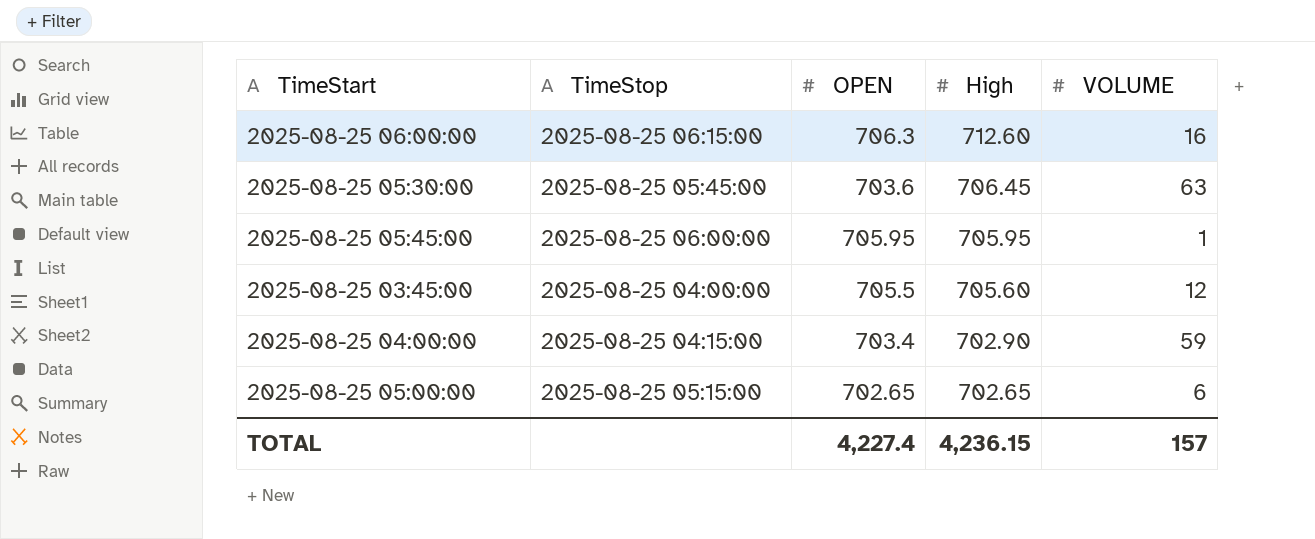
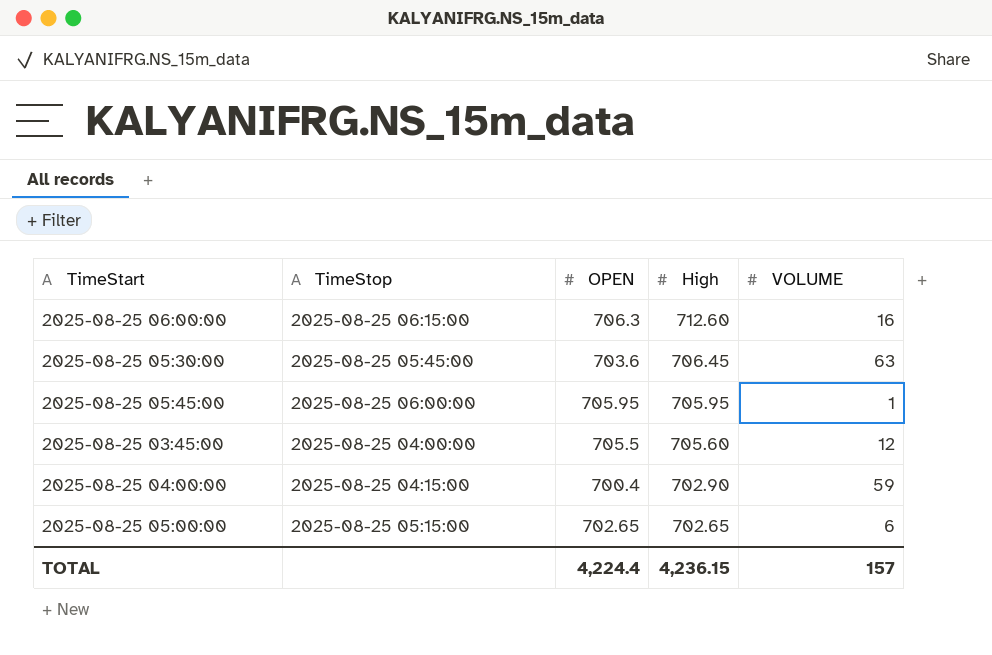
2025-08-25 04:00:00 | OPEN: 703.4 -> 700.4
TOTAL | OPEN: 4,227.4 -> 4,224.4

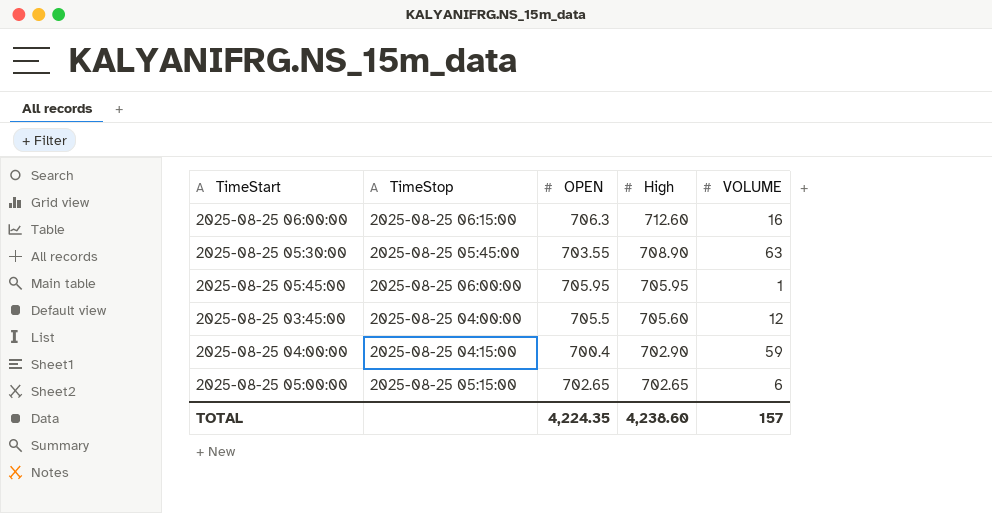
2025-08-25 05:30:00 | OPEN: 703.6 -> 703.55
2025-08-25 05:30:00 | High: 706.45 -> 708.90
TOTAL | OPEN: 4,224.4 -> 4,224.35
TOTAL | High: 4,236.15 -> 4,238.60

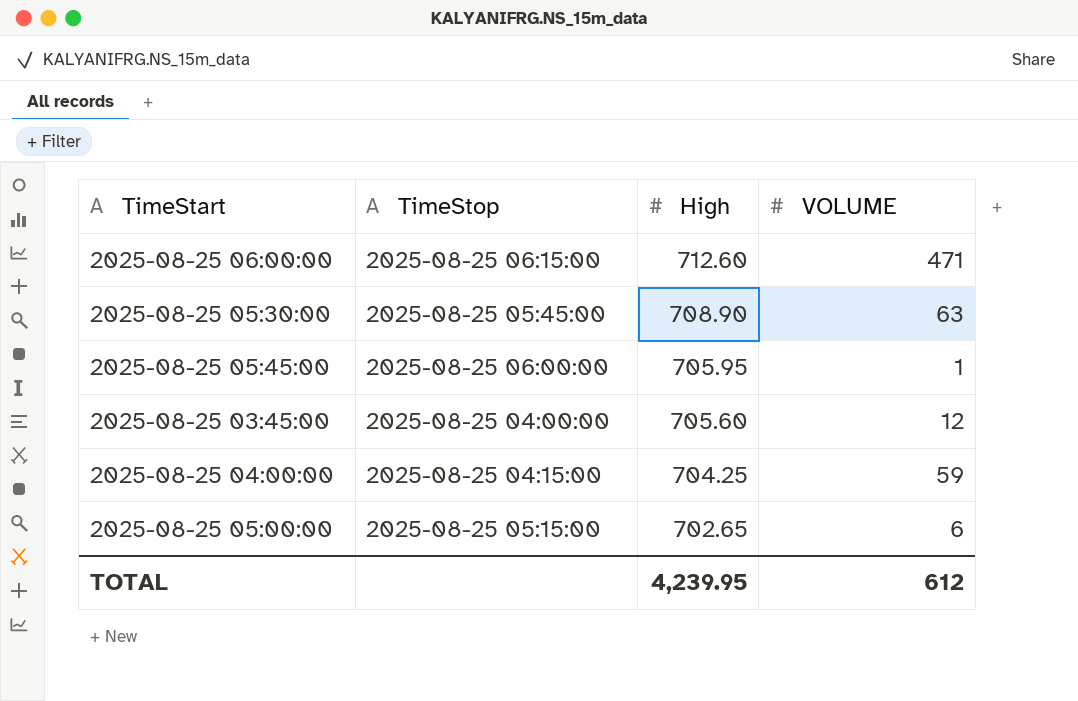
column OPEN | position: 3 -> none
2025-08-25 06:00:00 | VOLUME: 16 -> 471
2025-08-25 04:00:00 | High: 702.90 -> 704.25
TOTAL | High: 4,238.60 -> 4,239.95
TOTAL | VOLUME: 157 -> 612

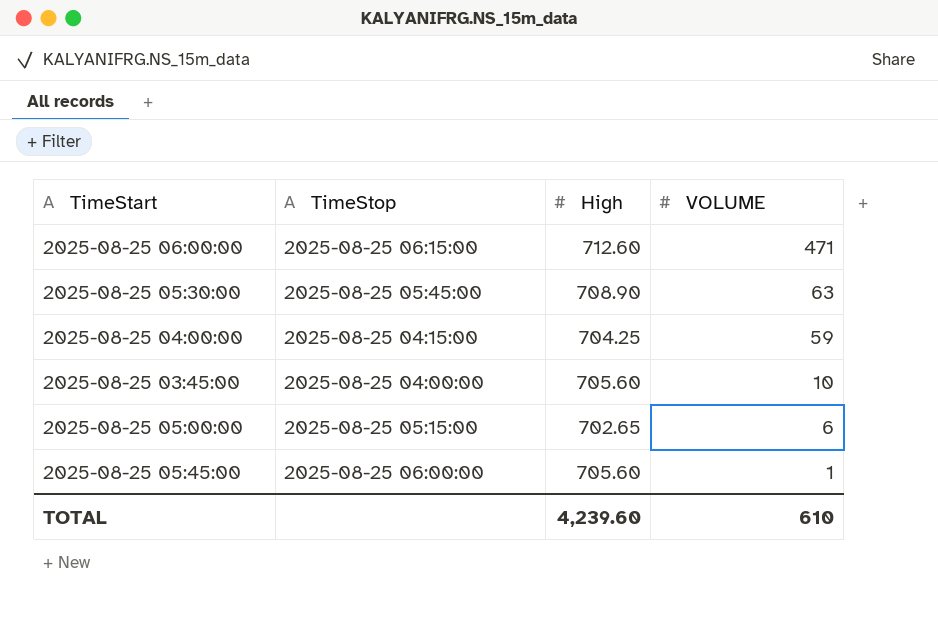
row order: High descending -> VOLUME descending
2025-08-25 03:45:00 | VOLUME: 12 -> 10
2025-08-25 05:45:00 | High: 705.95 -> 705.60
TOTAL | High: 4,239.95 -> 4,239.60
TOTAL | VOLUME: 612 -> 610

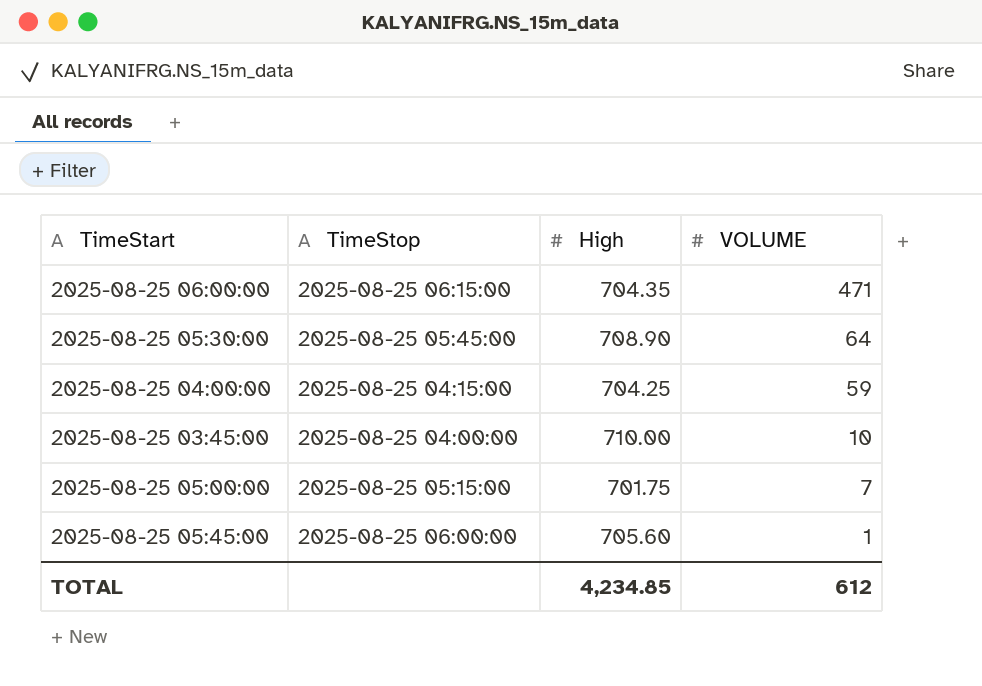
2025-08-25 06:00:00 | High: 712.60 -> 704.35
2025-08-25 05:30:00 | VOLUME: 63 -> 64
2025-08-25 03:45:00 | High: 705.60 -> 710.00
2025-08-25 05:00:00 | High: 702.65 -> 701.75
2025-08-25 05:00:00 | VOLUME: 6 -> 7
TOTAL | High: 4,239.60 -> 4,234.85
TOTAL | VOLUME: 610 -> 612

